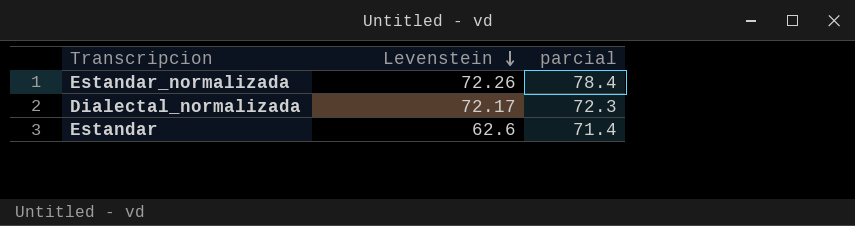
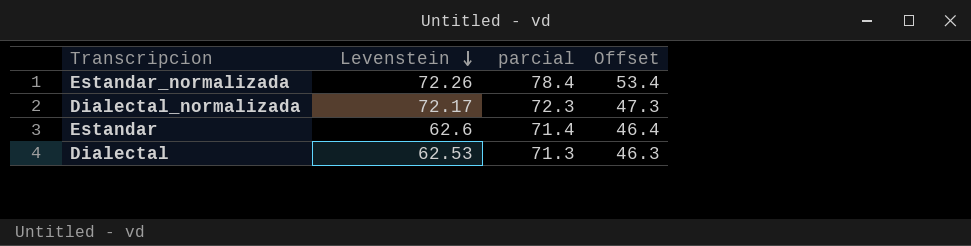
column Offset | formula: none -> [parcial] - 25
row Dialectal: none -> 62.53 | 71.3 | 46.3

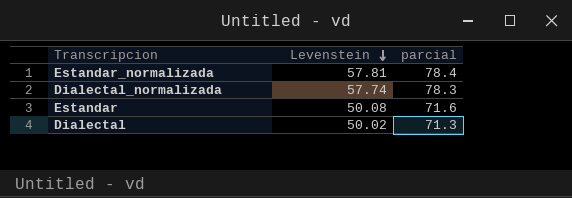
column Offset | formula: [parcial] - 25 -> none
Estandar_normalizada | Levenstein: 72.26 -> 57.81
Dialectal_normalizada | Levenstein: 72.17 -> 57.74
Dialectal_normalizada | parcial: 72.3 -> 78.3
Estandar | Levenstein: 62.6 -> 50.08
Estandar | parcial: 71.4 -> 71.6
Dialectal | Levenstein: 62.53 -> 50.02

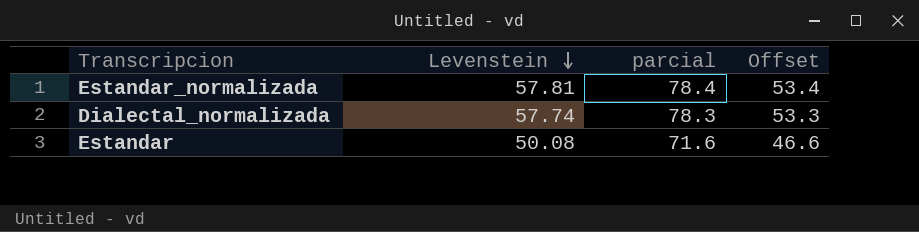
column Offset | formula: none -> [parcial] - 25
row Dialectal: 50.02 | 71.3 -> none

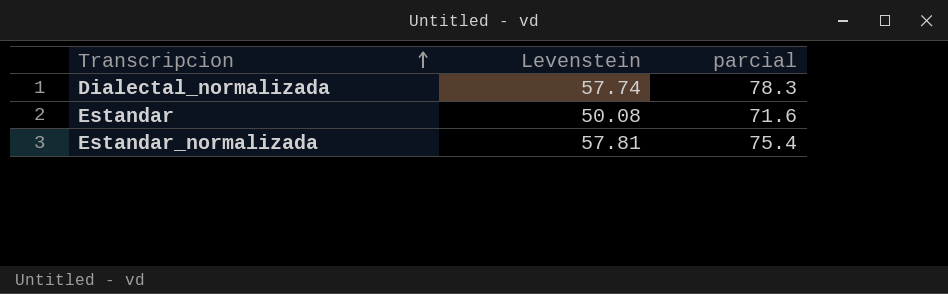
row order: Levenstein descending -> Transcripcion ascending
column Offset | formula: [parcial] - 25 -> none
Estandar_normalizada | parcial: 78.4 -> 75.4

